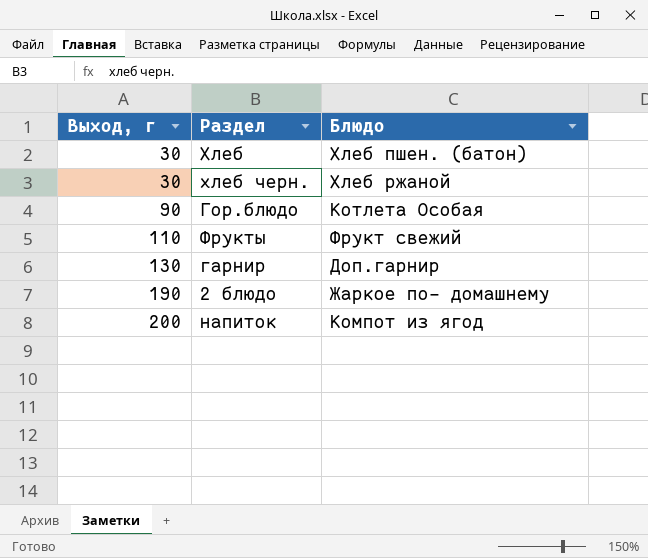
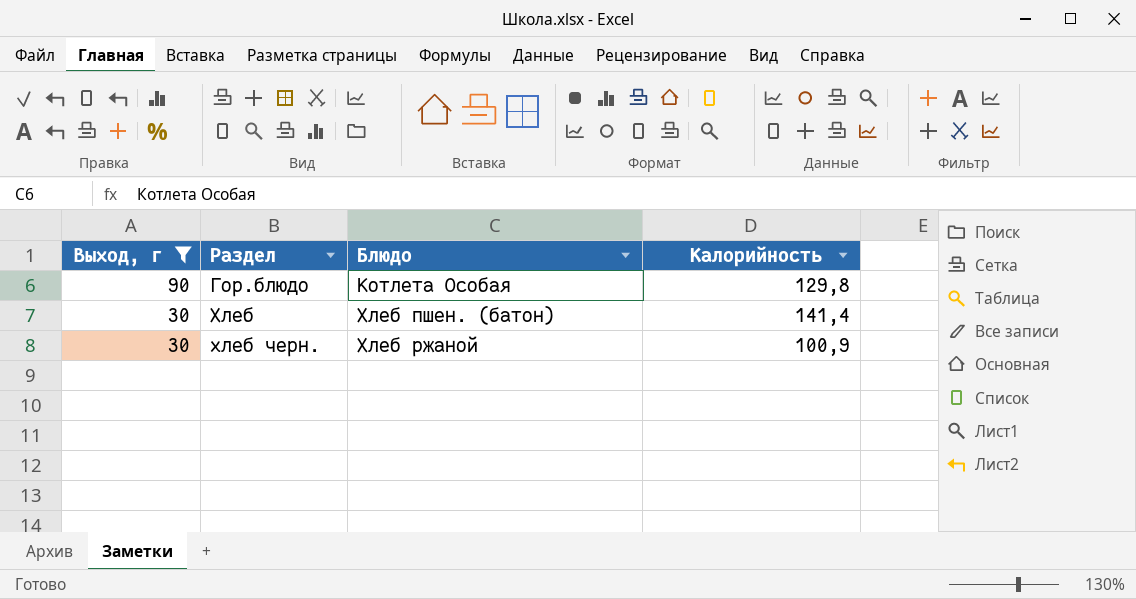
filter: none -> Выход, г <= 90
row order: Выход, г ascending -> Выход, г descending
column Калорийность | position: none -> 4

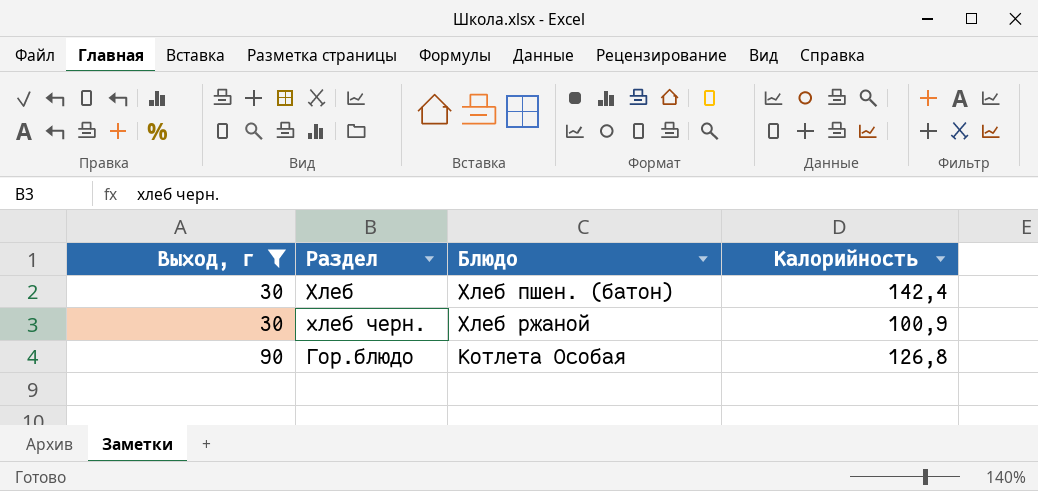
row order: Выход, г descending -> Выход, г ascending
Хлеб | Калорийность: 141,4 -> 142,4
Гор.блюдо | Калорийность: 129,8 -> 126,8

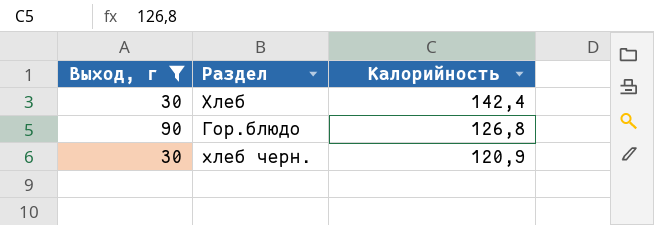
row order: Выход, г ascending -> Калорийность descending
column Блюдо | position: 3 -> none
хлеб черн. | Калорийность: 100,9 -> 120,9

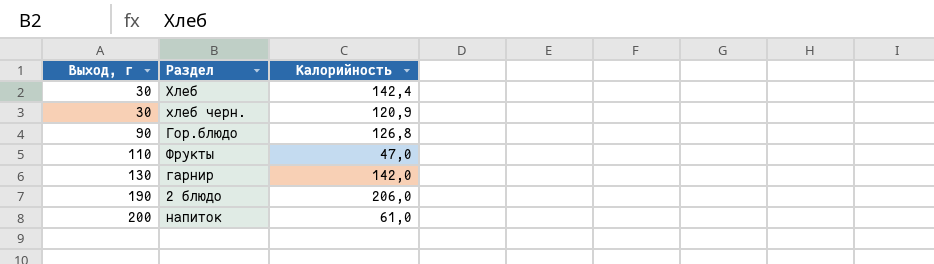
filter: Выход, г <= 90 -> none
row order: Калорийность descending -> Выход, г ascending

